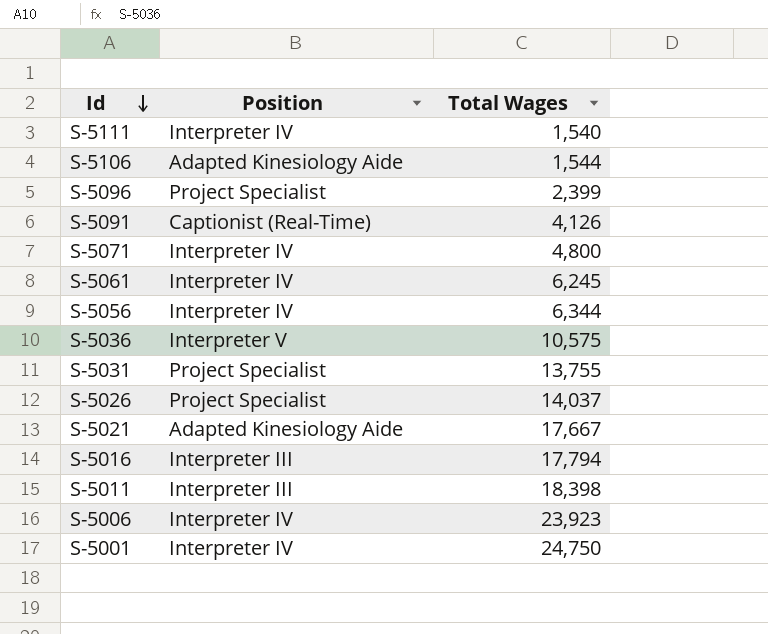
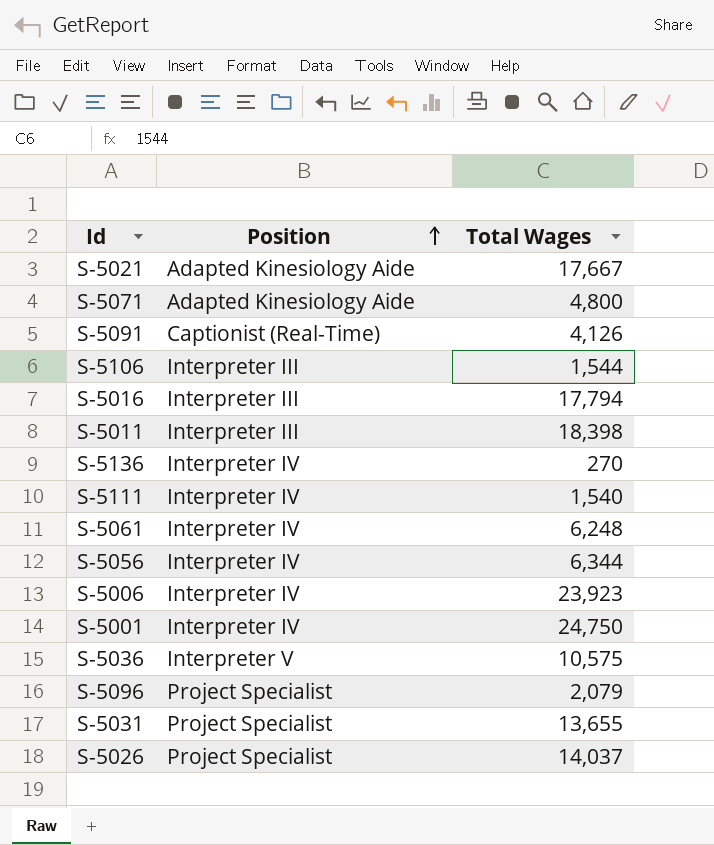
row order: Id descending -> Position ascending
S-5071 | Position: Interpreter IV -> Adapted Kinesiology Aide
S-5106 | Position: Adapted Kinesiology Aide -> Interpreter III
row S-5136: none -> Interpreter IV | 270
S-5061 | Total Wages: 6,245 -> 6,248
S-5096 | Total Wages: 2,399 -> 2,079
S-5031 | Total Wages: 13,755 -> 13,655

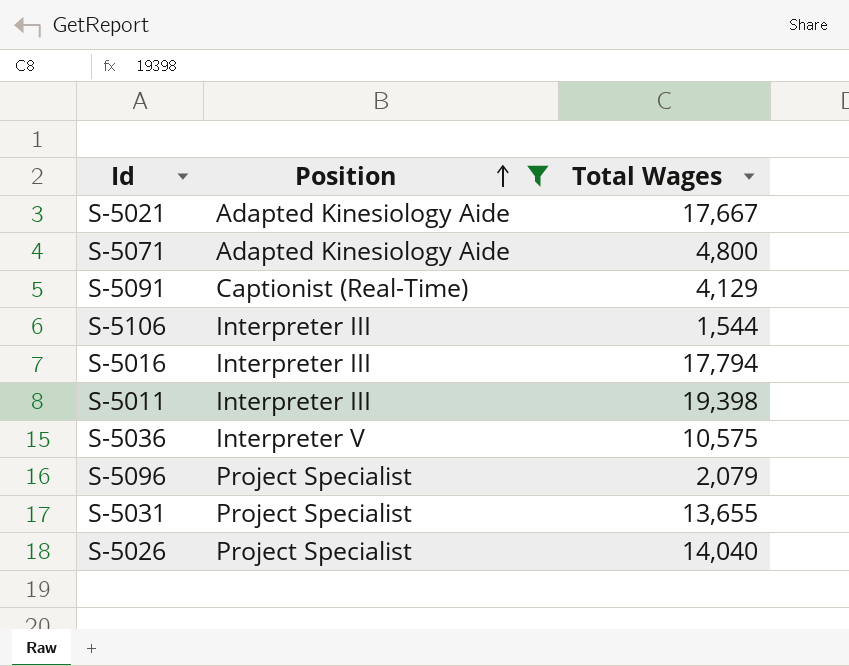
filter: none -> Position != Interpreter IV
S-5091 | Total Wages: 4,126 -> 4,129
S-5011 | Total Wages: 18,398 -> 19,398
S-5026 | Total Wages: 14,037 -> 14,040

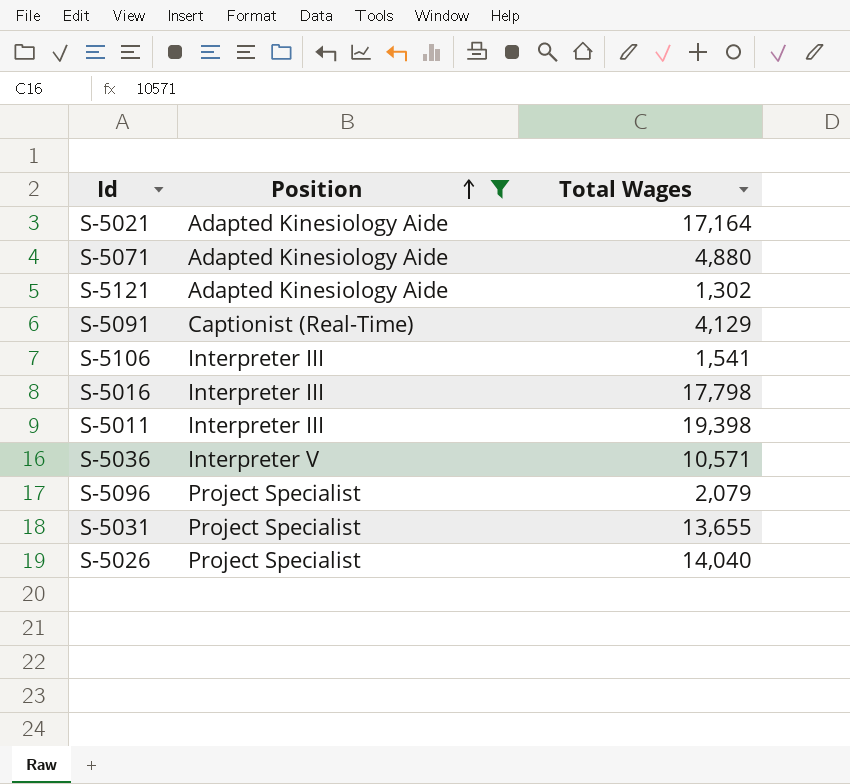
S-5021 | Total Wages: 17,667 -> 17,164
S-5071 | Total Wages: 4,800 -> 4,880
row S-5121: none -> Adapted Kinesiology Aide | 1,302
S-5106 | Total Wages: 1,544 -> 1,541
S-5016 | Total Wages: 17,794 -> 17,798
S-5036 | Total Wages: 10,575 -> 10,571

